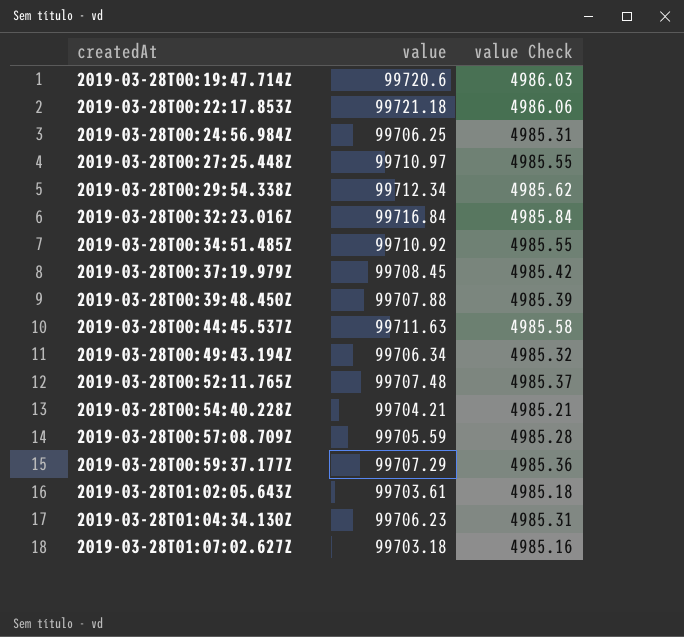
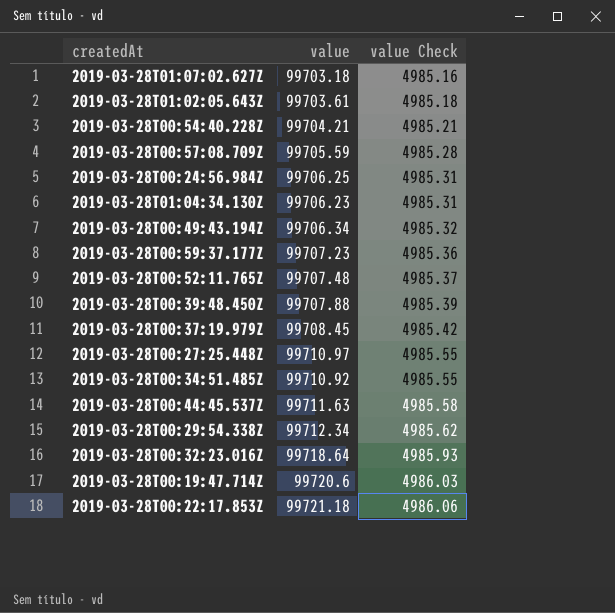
row order: createdAt ascending -> value Check ascending
2019-03-28T00:59:37.177Z | value: 99707.29 -> 99707.23
2019-03-28T00:32:23.016Z | value: 99716.84 -> 99718.64
2019-03-28T00:32:23.016Z | value Check: 4985.84 -> 4985.93

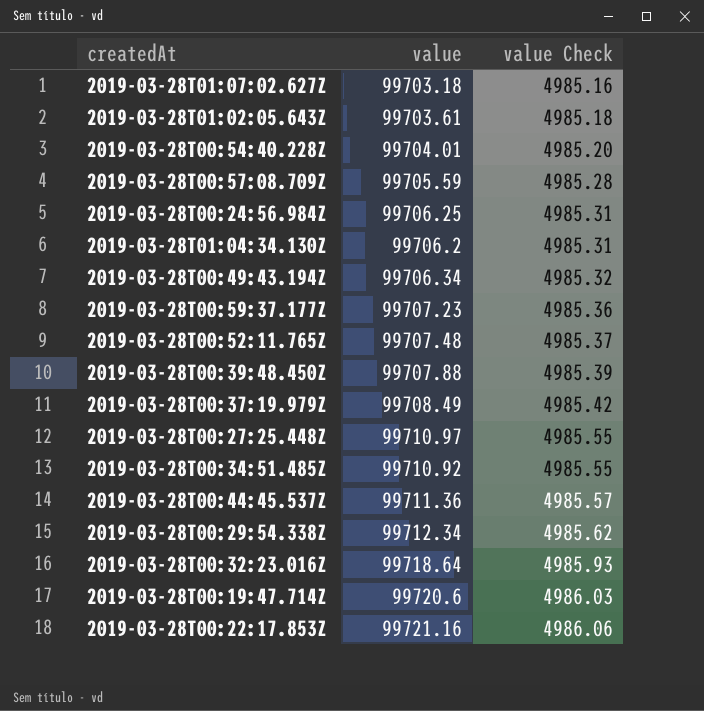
2019-03-28T00:54:40.228Z | value: 99704.21 -> 99704.01
2019-03-28T00:54:40.228Z | value Check: 4985.21 -> 4985.20
2019-03-28T01:04:34.130Z | value: 99706.23 -> 99706.2
2019-03-28T00:37:19.979Z | value: 99708.45 -> 99708.49
2019-03-28T00:44:45.537Z | value: 99711.63 -> 99711.36
2019-03-28T00:44:45.537Z | value Check: 4985.58 -> 4985.57
2019-03-28T00:22:17.853Z | value: 99721.18 -> 99721.16

